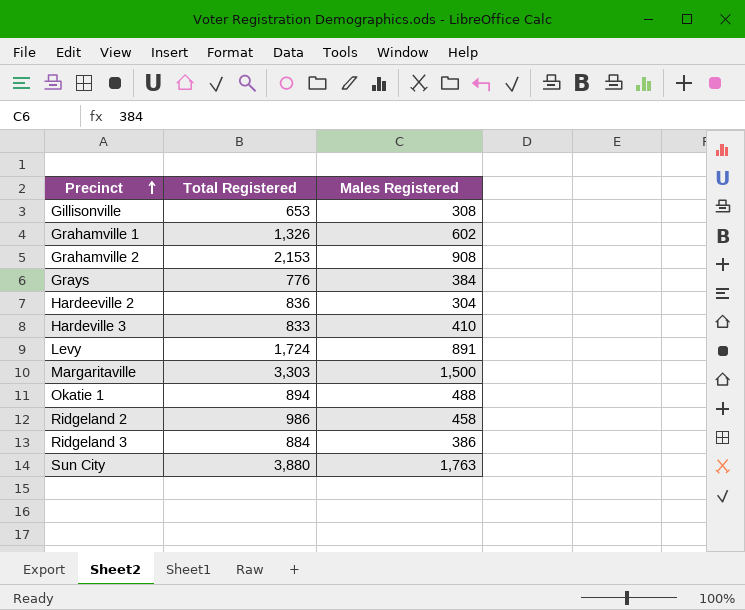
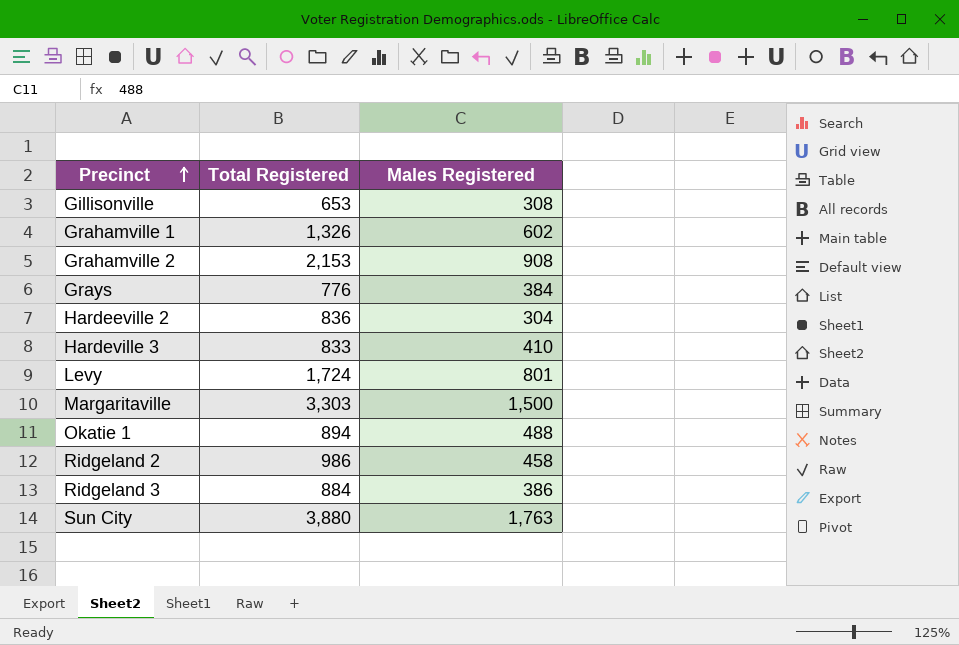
Levy | Males Registered: 891 -> 801

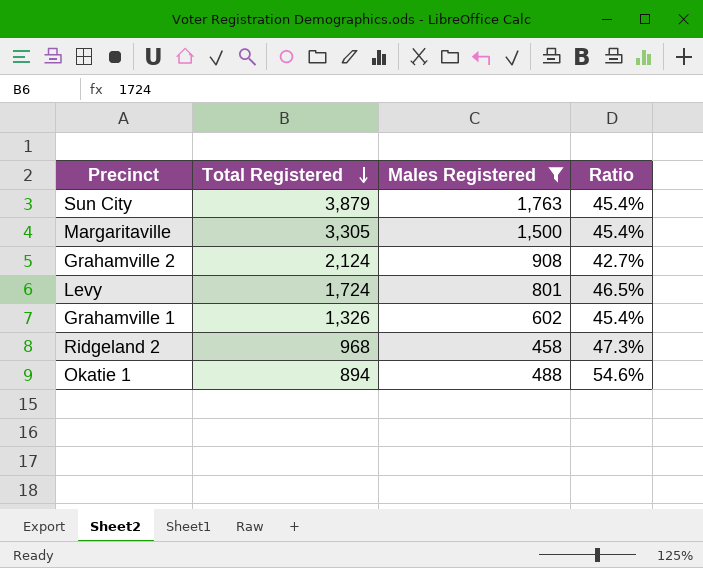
filter: none -> Males Registered >= 458
row order: Precinct ascending -> Total Registered descending
column Ratio | formula: none -> [Males Registered] / [Total Registered]
Sun City | Total Registered: 3,880 -> 3,879
Margaritaville | Total Registered: 3,303 -> 3,305
Grahamville 2 | Total Registered: 2,153 -> 2,124
Ridgeland 2 | Total Registered: 986 -> 968

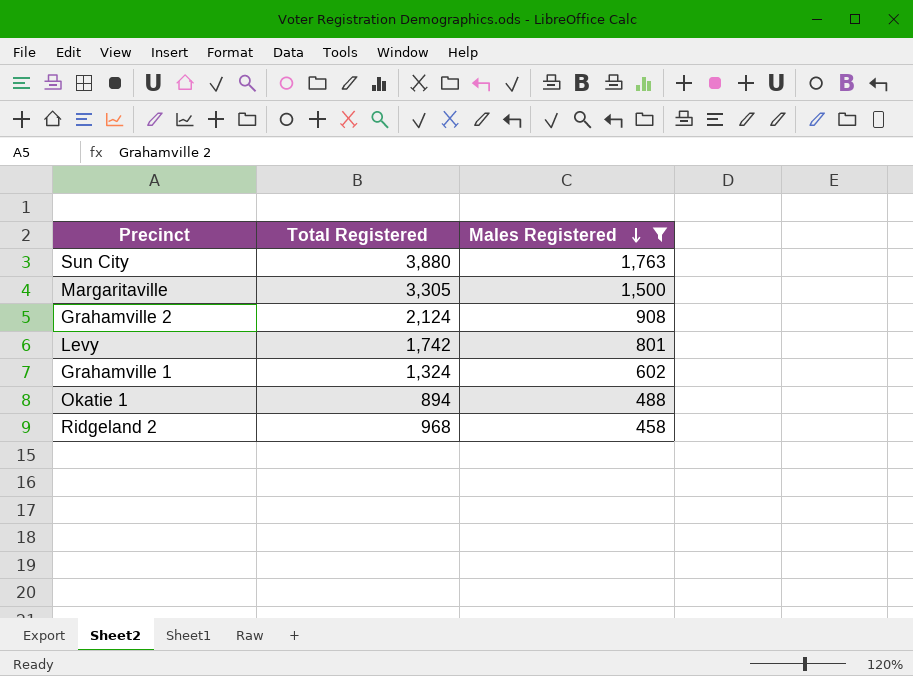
row order: Total Registered descending -> Males Registered descending
column Ratio | formula: [Males Registered] / [Total Registered] -> none
Sun City | Total Registered: 3,879 -> 3,880
Levy | Total Registered: 1,724 -> 1,742
Grahamville 1 | Total Registered: 1,326 -> 1,324

